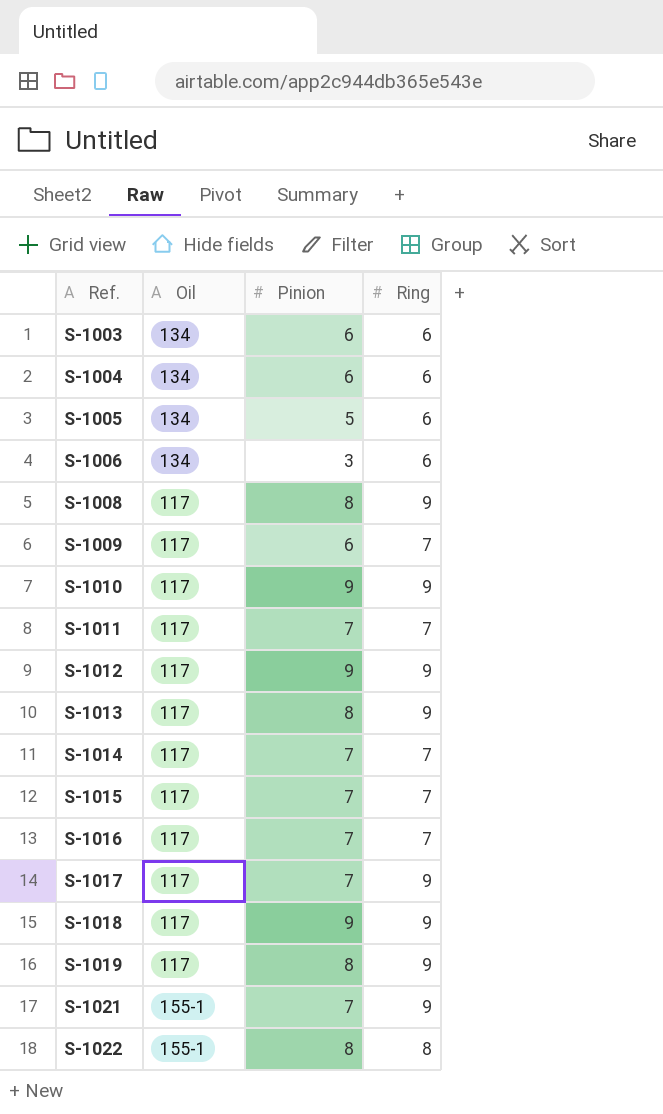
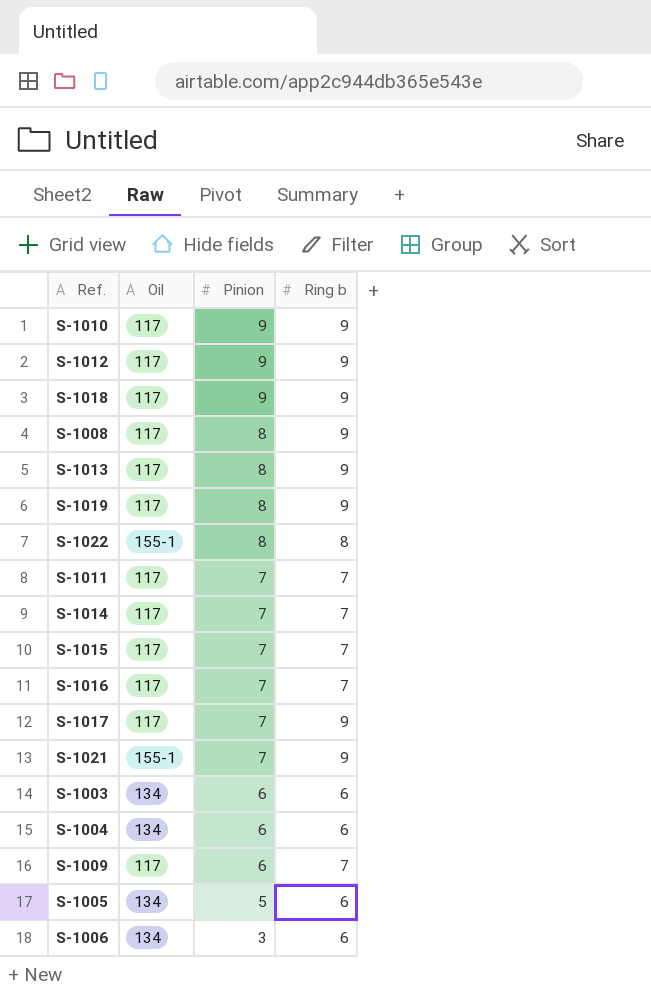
row order: Ref. ascending -> Pinion descending
column name: Ring -> Ring b

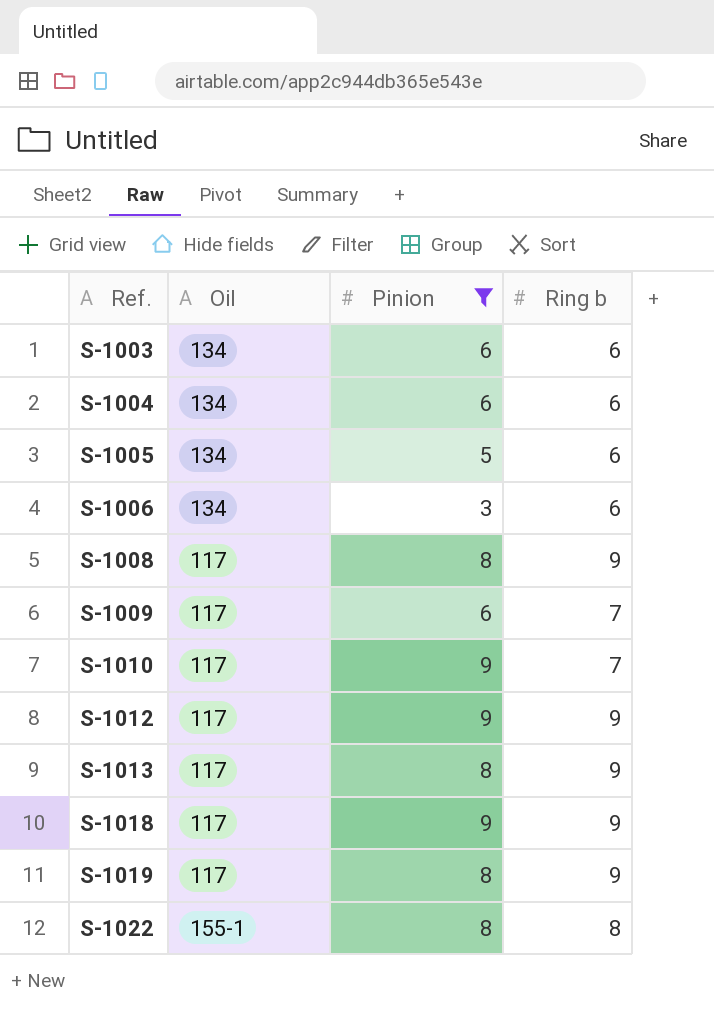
filter: none -> Pinion != 7
row order: Pinion descending -> Ref. ascending
S-1010 | Ring b: 9 -> 7

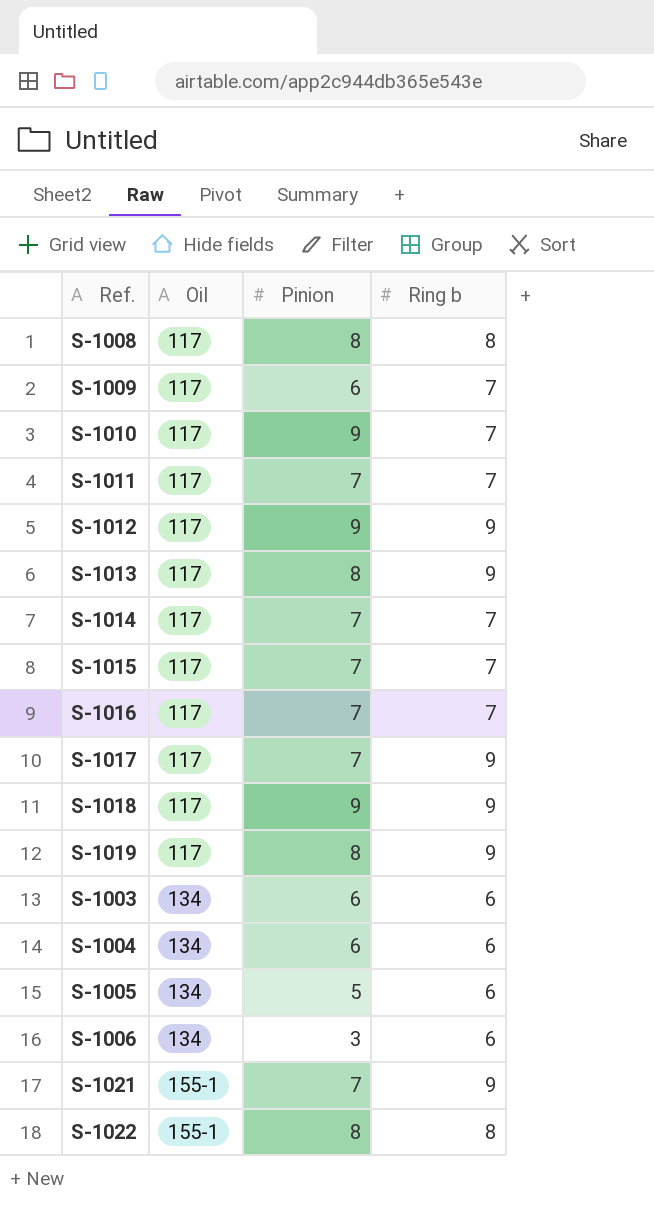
filter: Pinion != 7 -> none
row order: Ref. ascending -> Oil ascending
S-1008 | Ring b: 9 -> 8

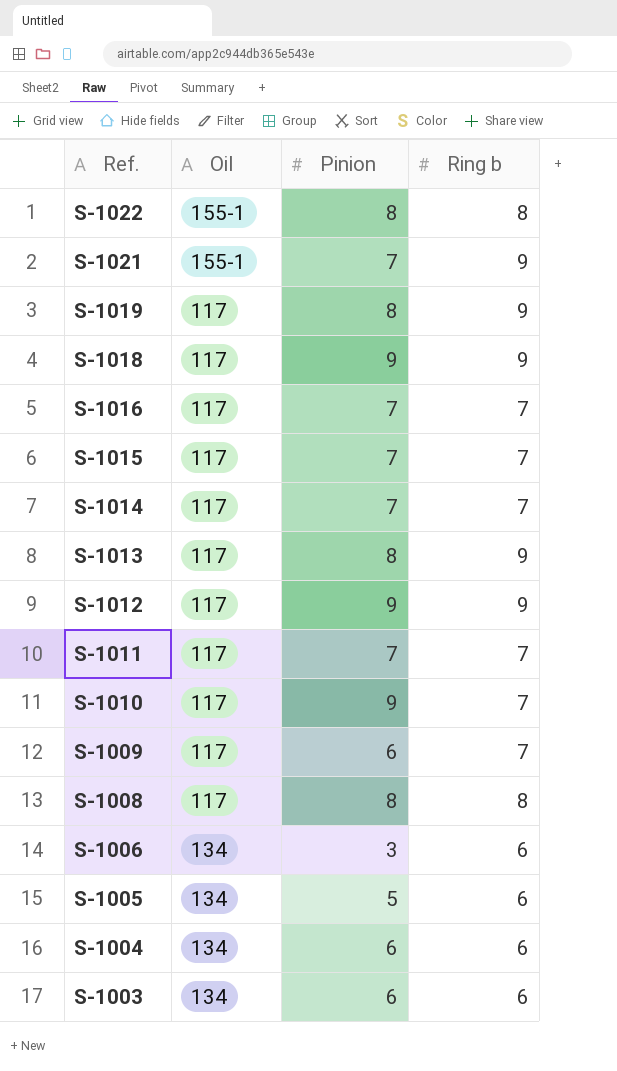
row order: Oil ascending -> Ref. descending
row S-1017: 117 | 7 | 9 -> none

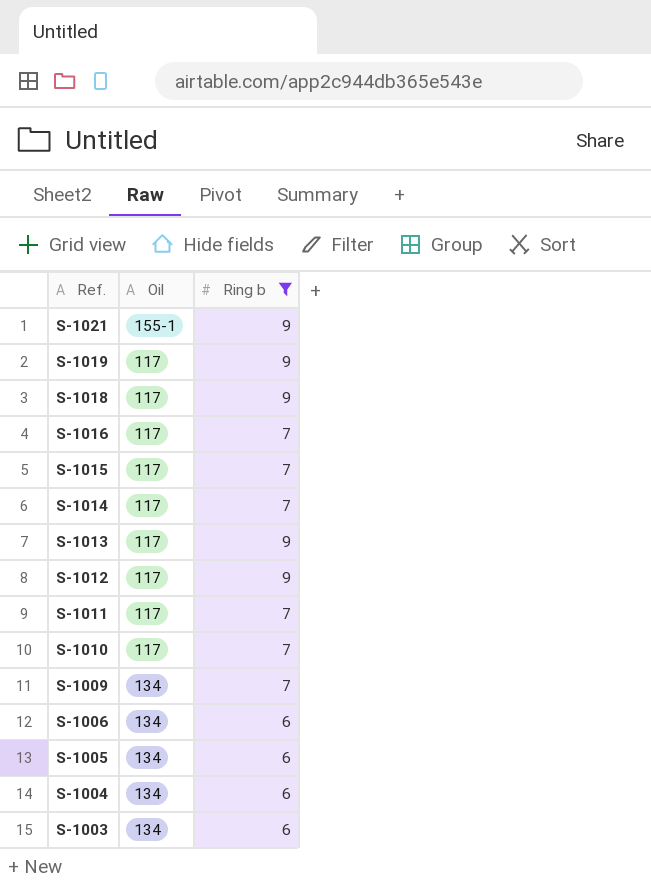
filter: none -> Ring b != 8
column Pinion | position: 3 -> none
S-1009 | Oil: 117 -> 134

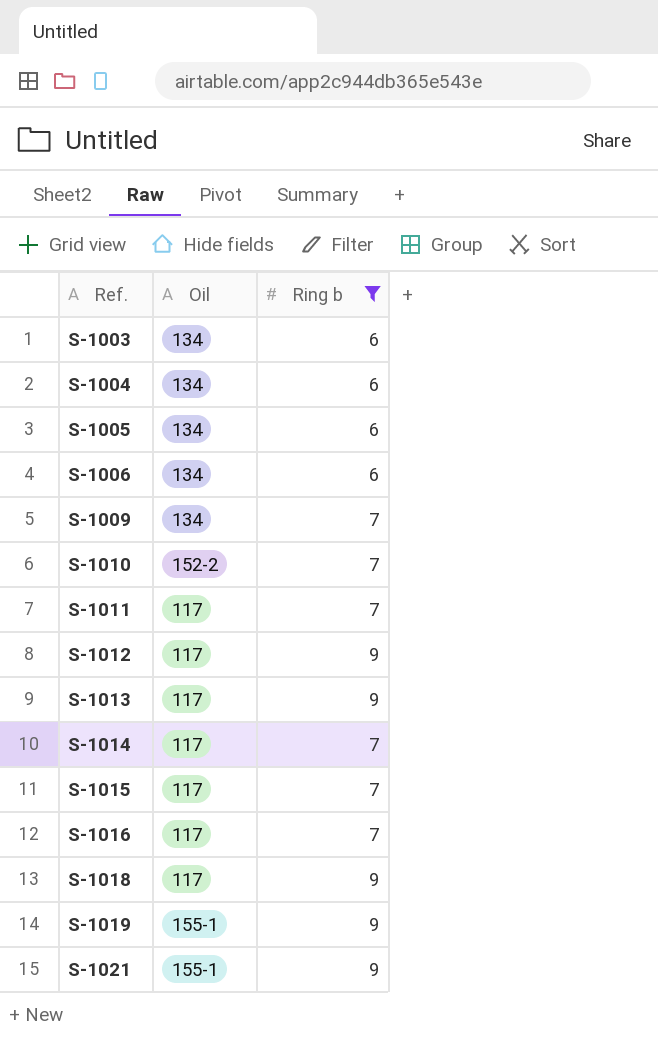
row order: Ref. descending -> Ref. ascending
S-1010 | Oil: 117 -> 152-2
S-1019 | Oil: 117 -> 155-1

